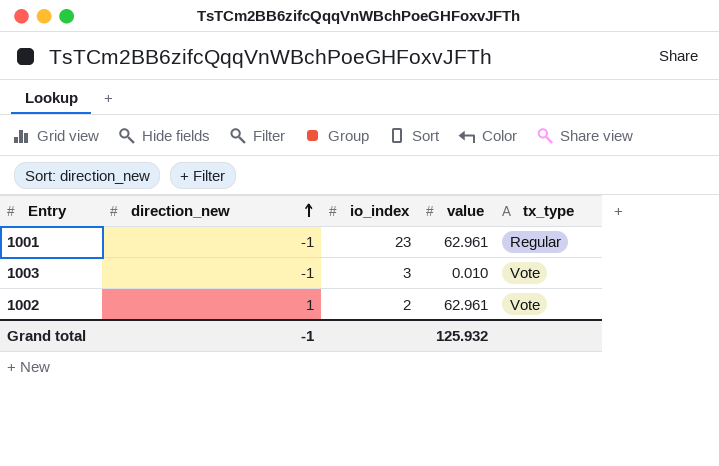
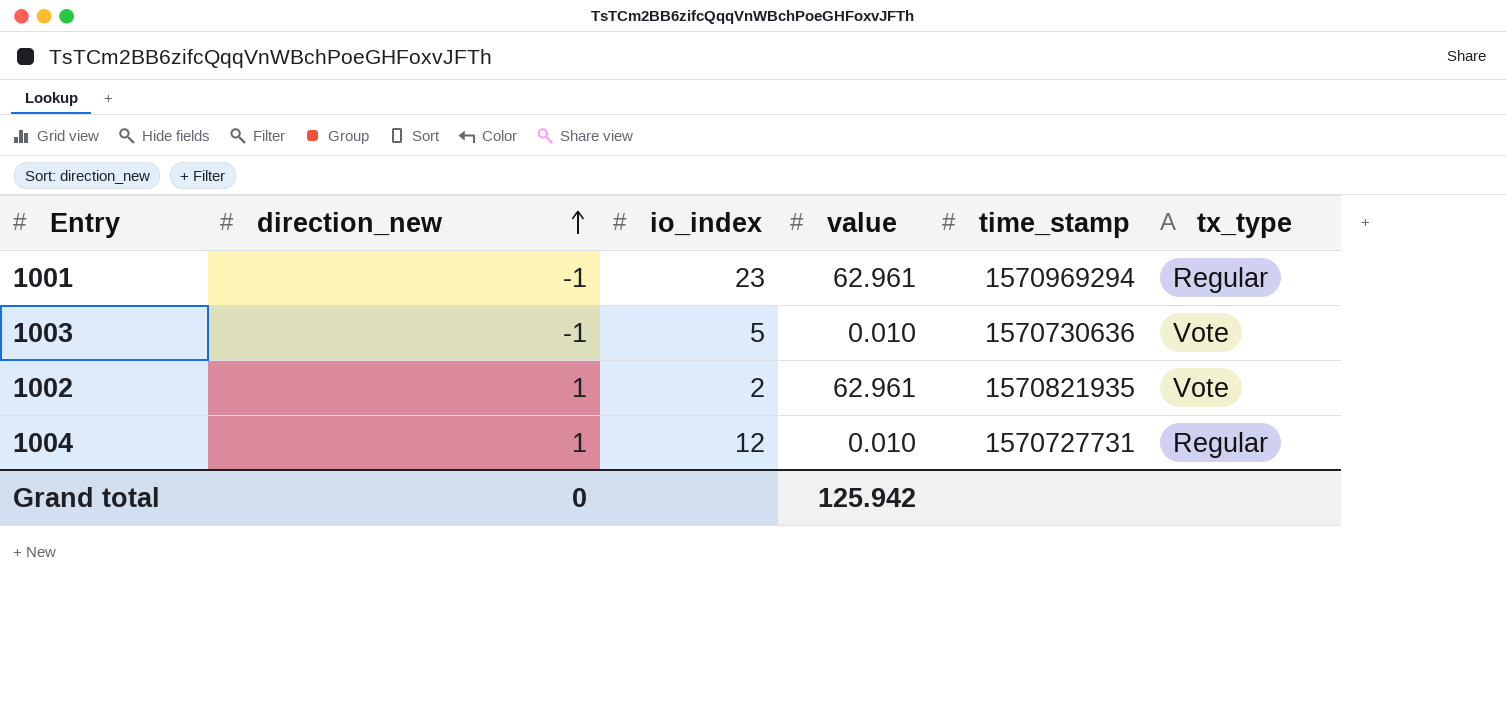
column time_stamp | position: none -> 5
1003 | io_index: 3 -> 5
row 1004: none -> 1 | 12 | 0.010 | 1570727731 | Regular
Grand total | direction_new: -1 -> 0
Grand total | value: 125.932 -> 125.942

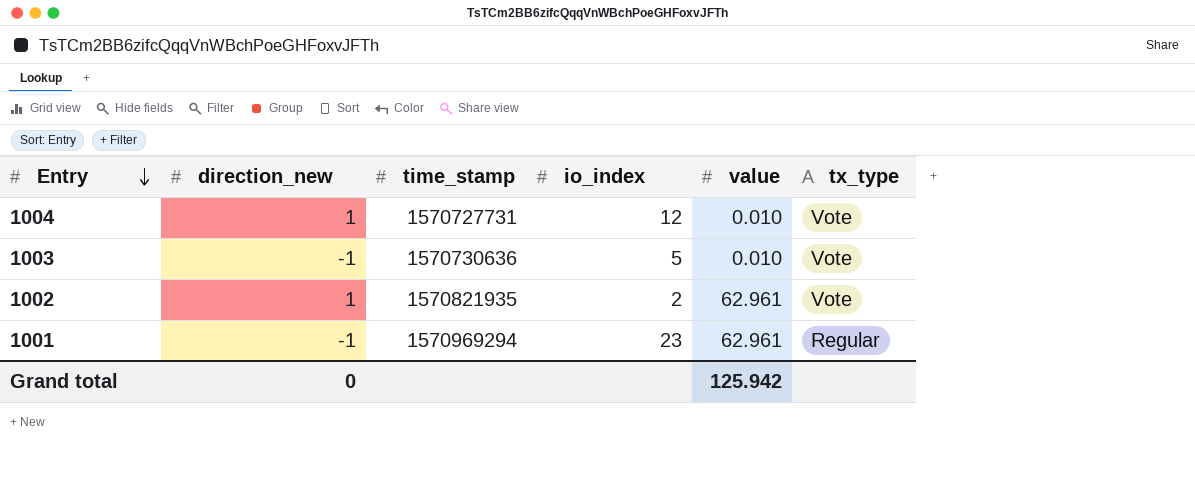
row order: direction_new ascending -> Entry descending
column time_stamp | position: 5 -> 3
1004 | tx_type: Regular -> Vote

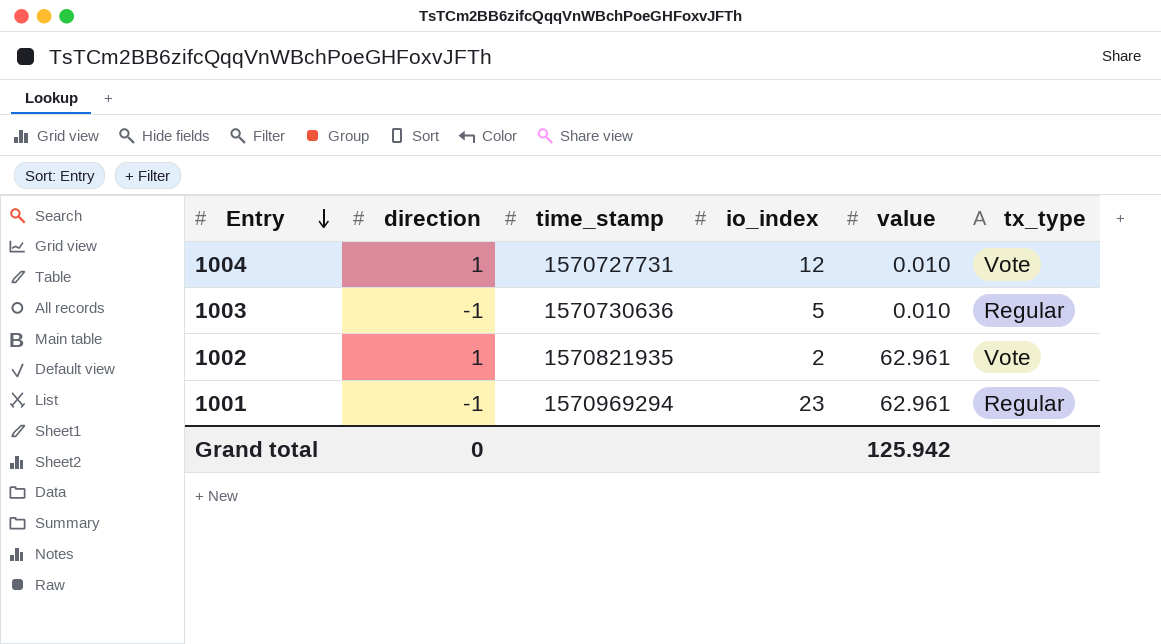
column name: direction_new -> direction
1003 | tx_type: Vote -> Regular

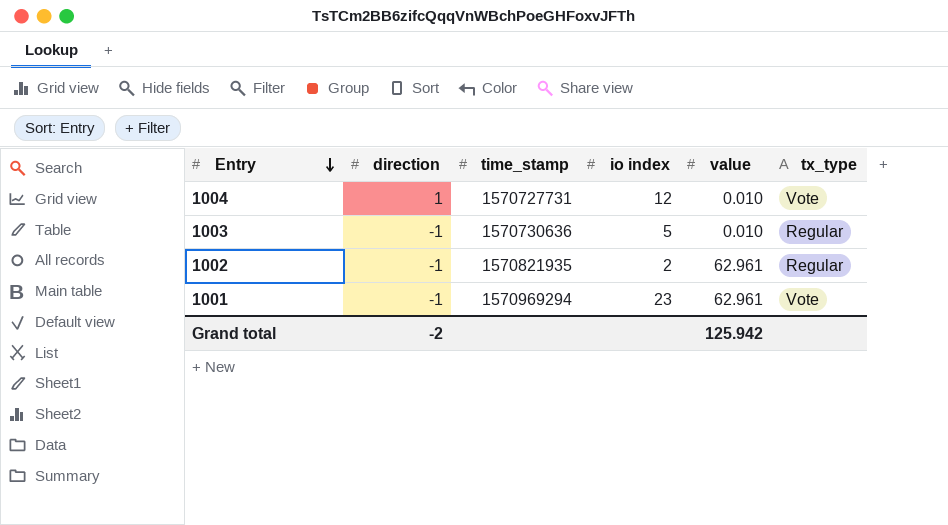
column name: io_index -> io index
1002 | direction: 1 -> -1
1002 | tx_type: Vote -> Regular
1001 | tx_type: Regular -> Vote
Grand total | direction: 0 -> -2

